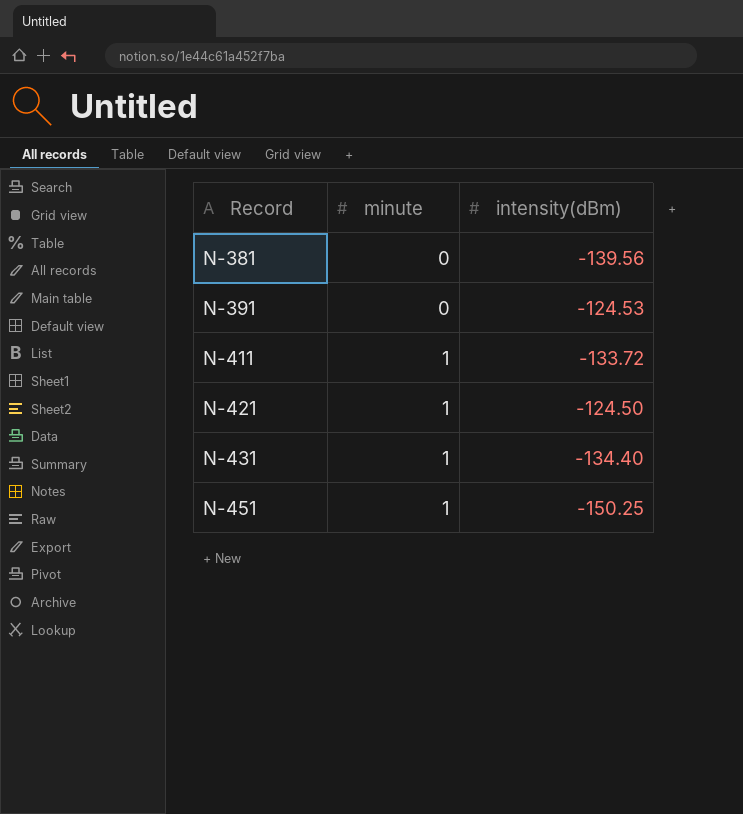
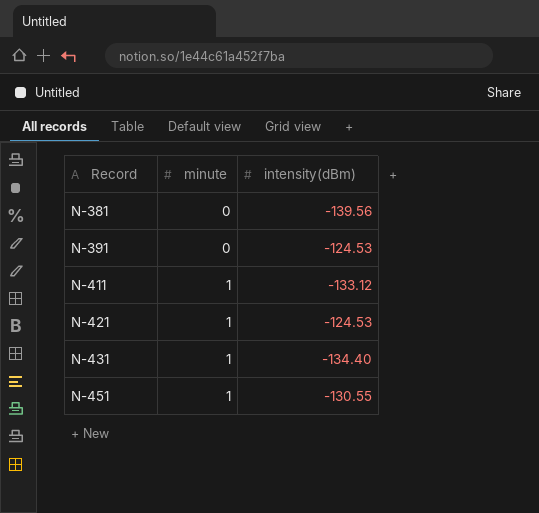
N-411 | intensity(dBm): -133.72 -> -133.12
N-421 | intensity(dBm): -124.50 -> -124.53
N-451 | intensity(dBm): -150.25 -> -130.55

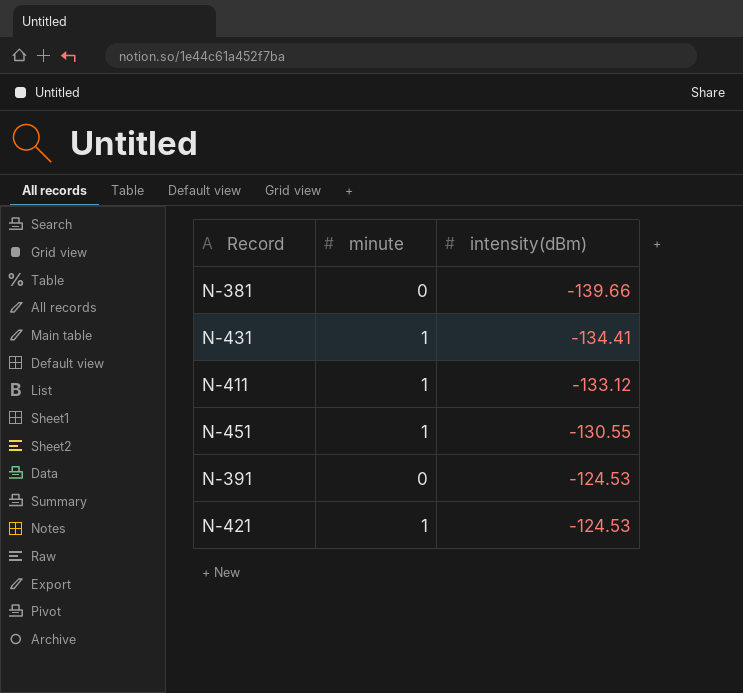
row order: Record ascending -> intensity(dBm) ascending
N-381 | intensity(dBm): -139.56 -> -139.66
N-431 | intensity(dBm): -134.40 -> -134.41

